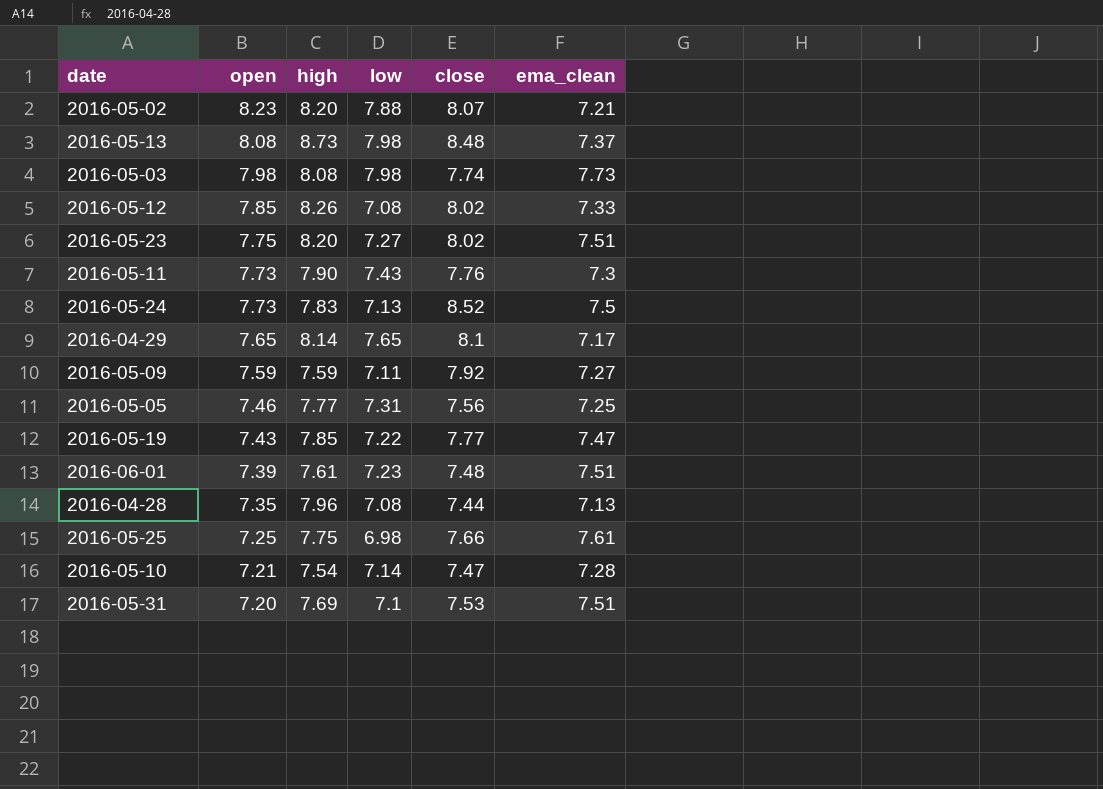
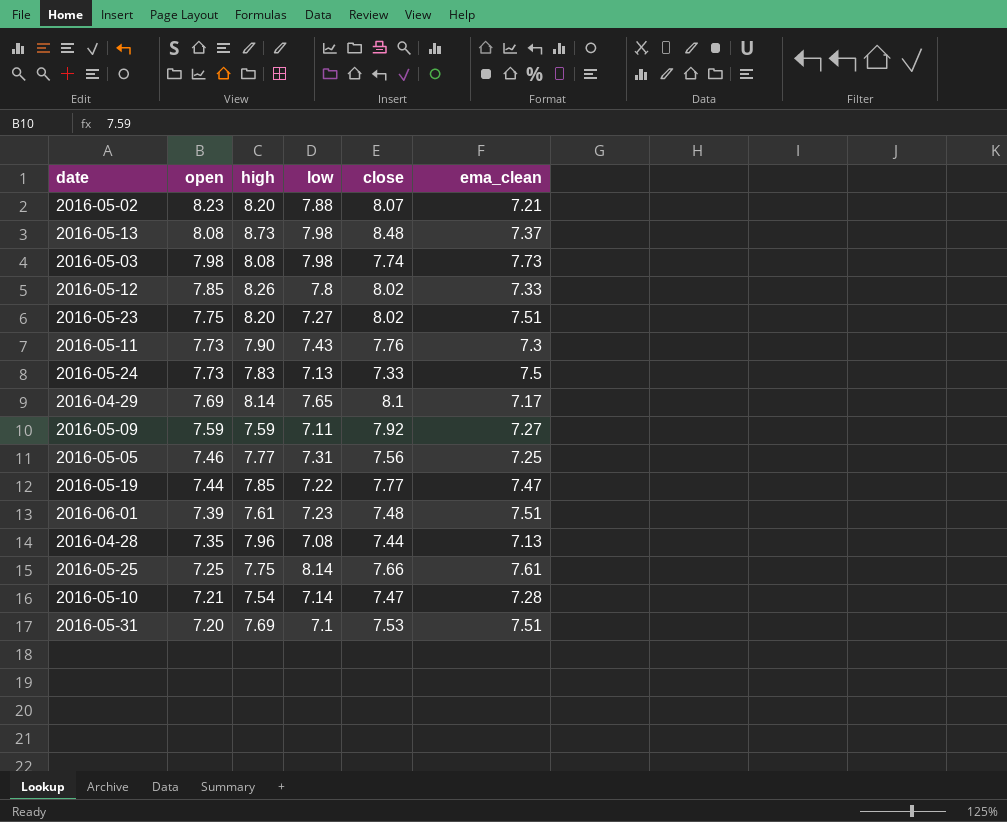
2016-05-12 | low: 7.08 -> 7.8
2016-05-24 | close: 8.52 -> 7.33
2016-04-29 | open: 7.65 -> 7.69
2016-05-19 | open: 7.43 -> 7.44
2016-05-25 | low: 6.98 -> 8.14

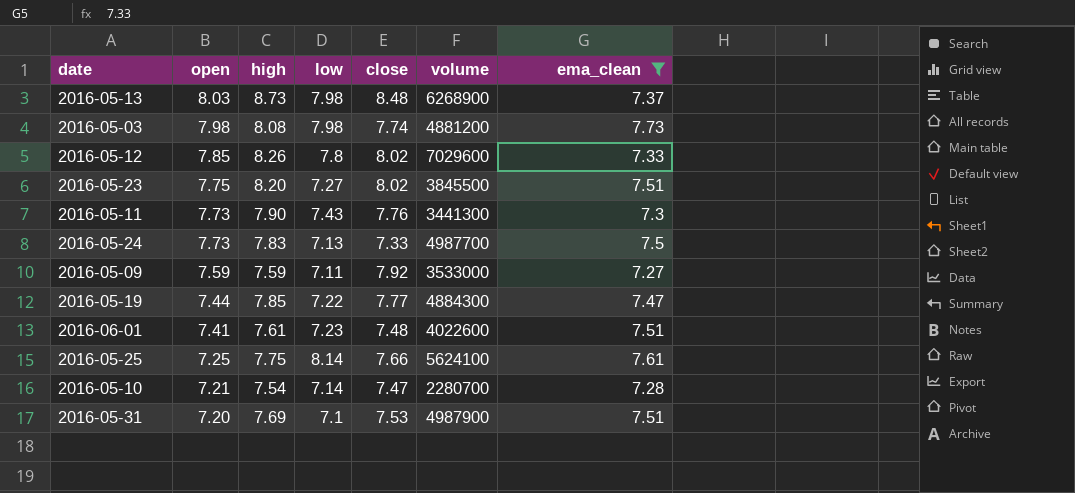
filter: none -> ema_clean >= 7.27
column volume | position: none -> 6
2016-05-13 | open: 8.08 -> 8.03
2016-06-01 | open: 7.39 -> 7.41

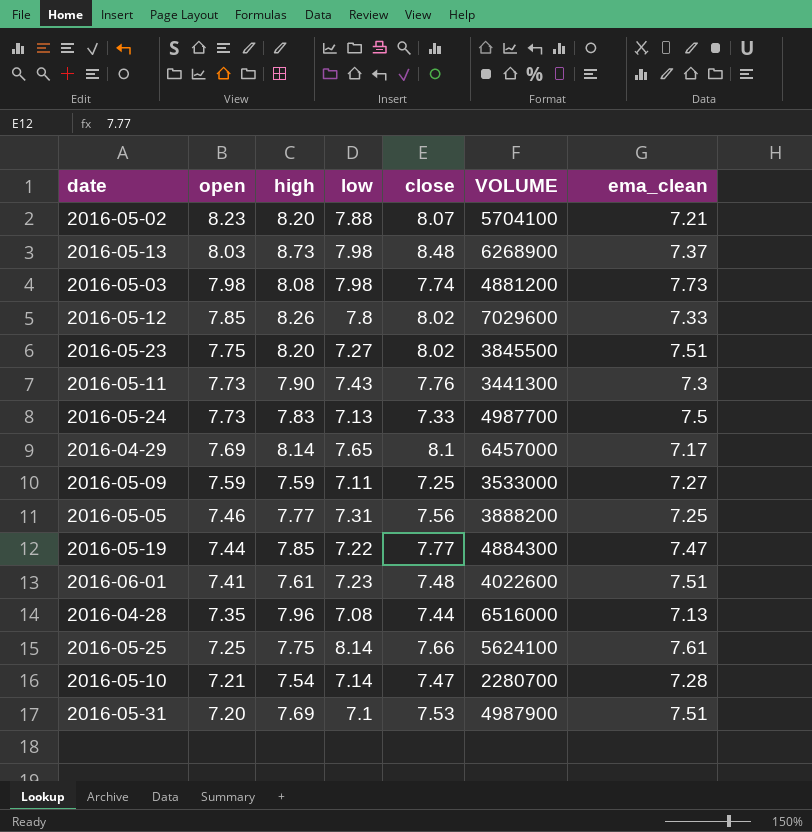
filter: ema_clean >= 7.27 -> none
column name: volume -> VOLUME
2016-05-09 | close: 7.92 -> 7.25

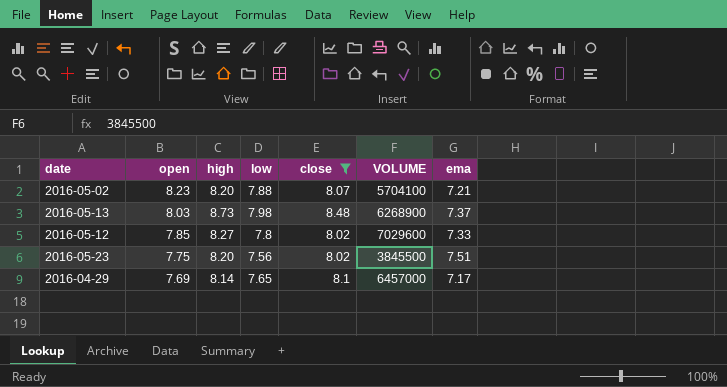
filter: none -> close >= 8.02
column name: ema_clean -> ema
2016-05-12 | high: 8.26 -> 8.27
2016-05-23 | low: 7.27 -> 7.56

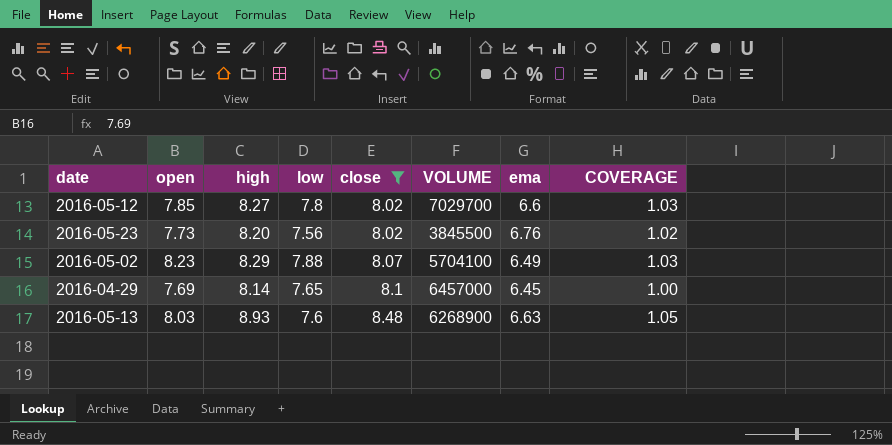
row order: open descending -> close ascending
column COVERAGE | formula: none -> [high] / [close]
2016-05-12 | VOLUME: 7029600 -> 7029700
2016-05-12 | ema: 7.33 -> 6.6
2016-05-23 | open: 7.75 -> 7.73
2016-05-23 | ema: 7.51 -> 6.76
2016-05-02 | high: 8.20 -> 8.29
2016-05-02 | ema: 7.21 -> 6.49
2016-04-29 | ema: 7.17 -> 6.45
2016-05-13 | high: 8.73 -> 8.93
2016-05-13 | low: 7.98 -> 7.6
2016-05-13 | ema: 7.37 -> 6.63

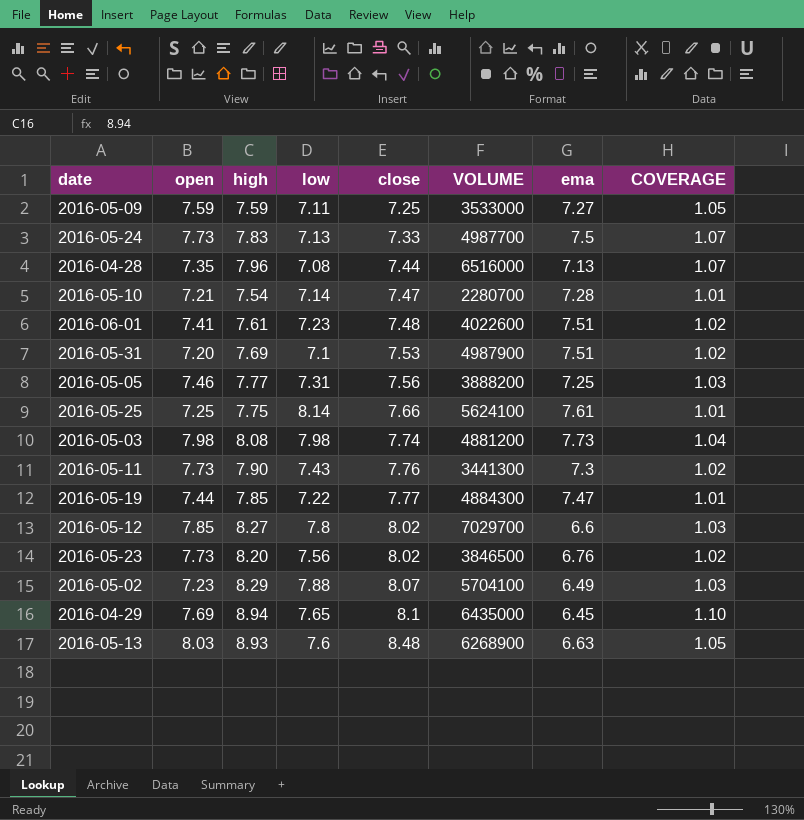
filter: close >= 8.02 -> none
2016-05-23 | VOLUME: 3845500 -> 3846500
2016-05-02 | open: 8.23 -> 7.23
2016-04-29 | high: 8.14 -> 8.94
2016-04-29 | VOLUME: 6457000 -> 6435000
2016-04-29 | COVERAGE: 1.00 -> 1.10

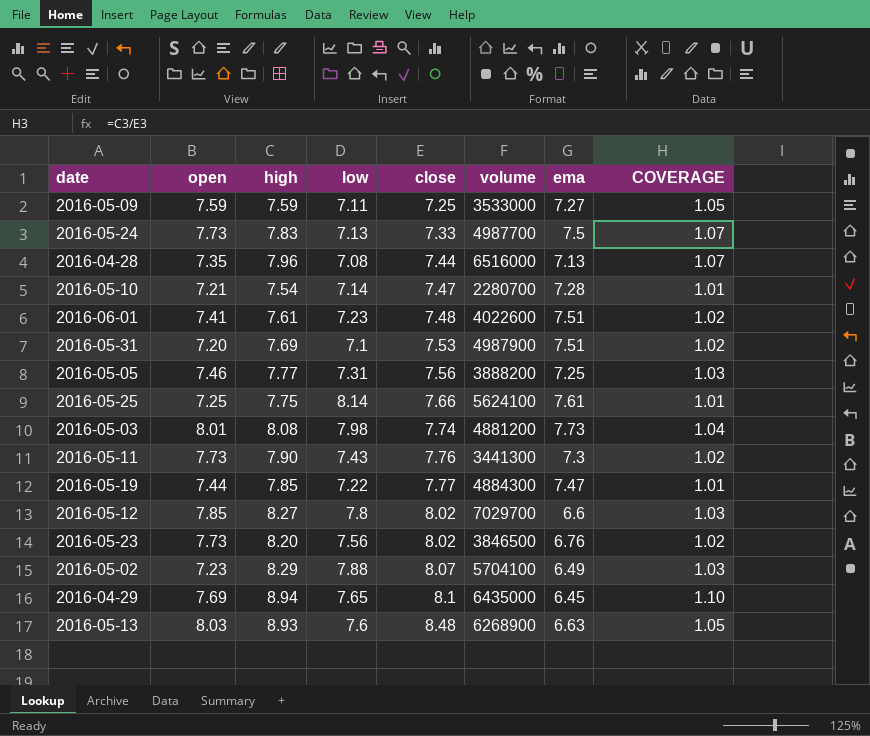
column name: VOLUME -> volume
2016-05-03 | open: 7.98 -> 8.01

